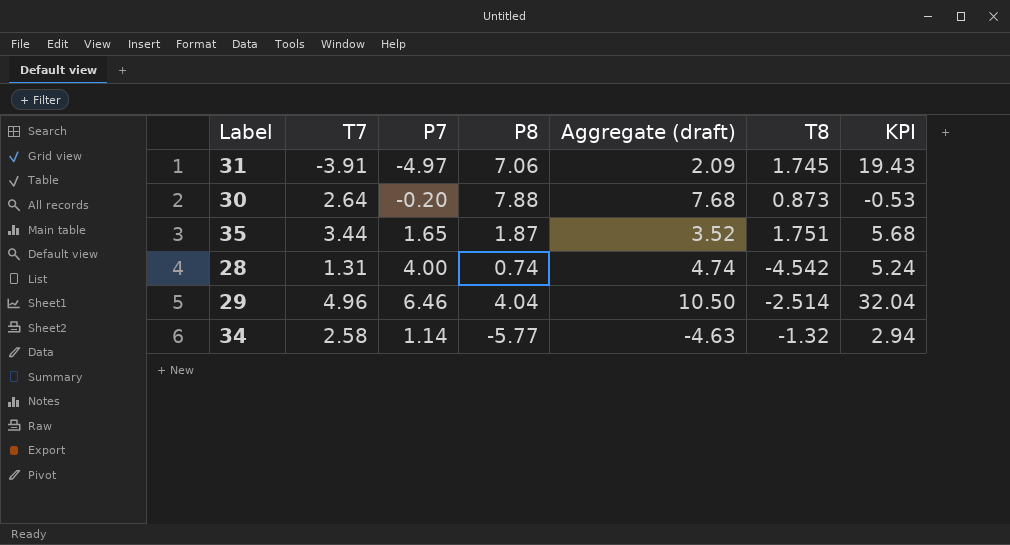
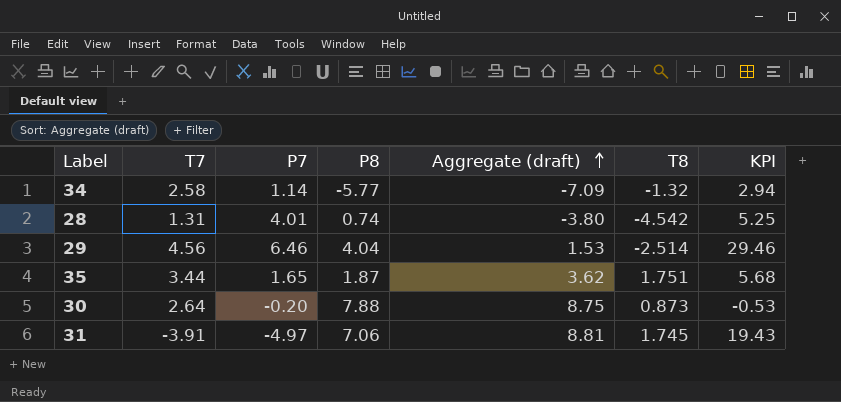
row order: none -> Aggregate (draft) ascending
column Aggregate (draft) | formula: [P7] + [P8] -> [P8] + [T8]
28 | P7: 4.00 -> 4.01
28 | KPI: 5.24 -> 5.25
29 | T7: 4.96 -> 4.56
29 | KPI: 32.04 -> 29.46

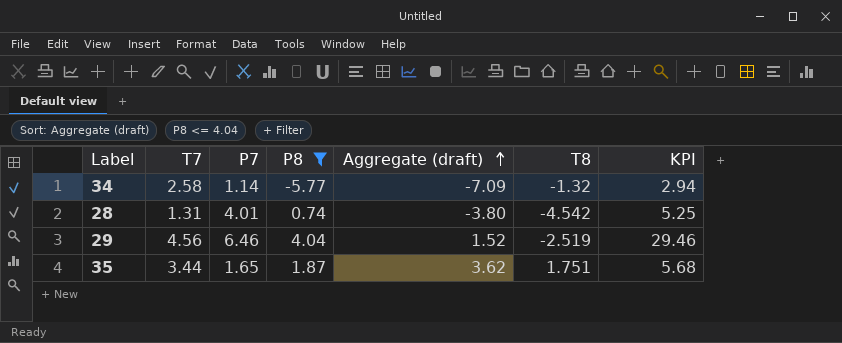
filter: none -> P8 <= 4.04
29 | Aggregate (draft): 1.53 -> 1.52
29 | T8: -2.514 -> -2.519

